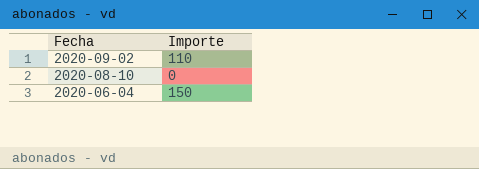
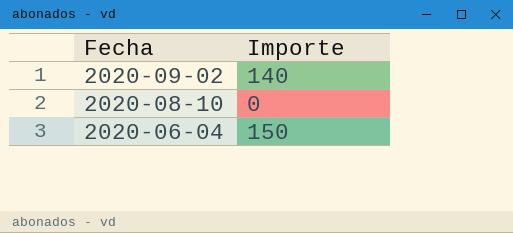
2020-09-02 | Importe: 110 -> 140

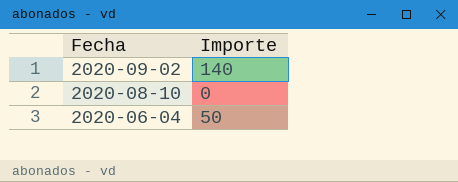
2020-06-04 | Importe: 150 -> 50

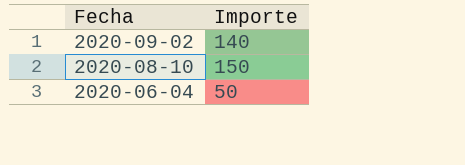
2020-08-10 | Importe: 0 -> 150

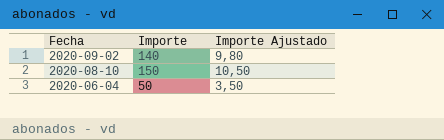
column Importe Ajustado | formula: none -> [Importe] * 0,07

